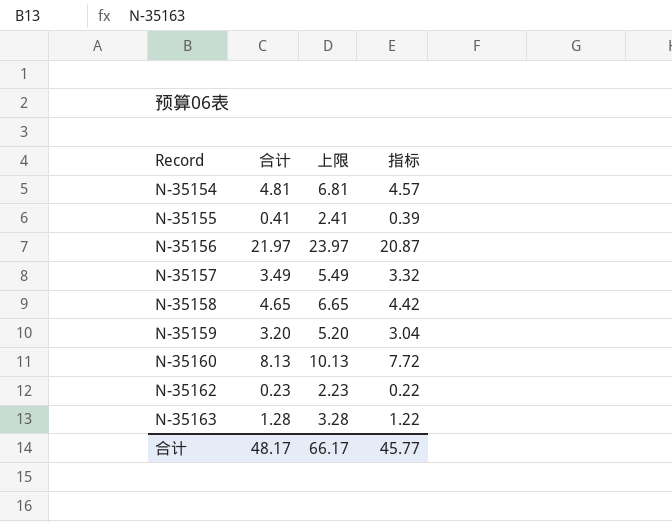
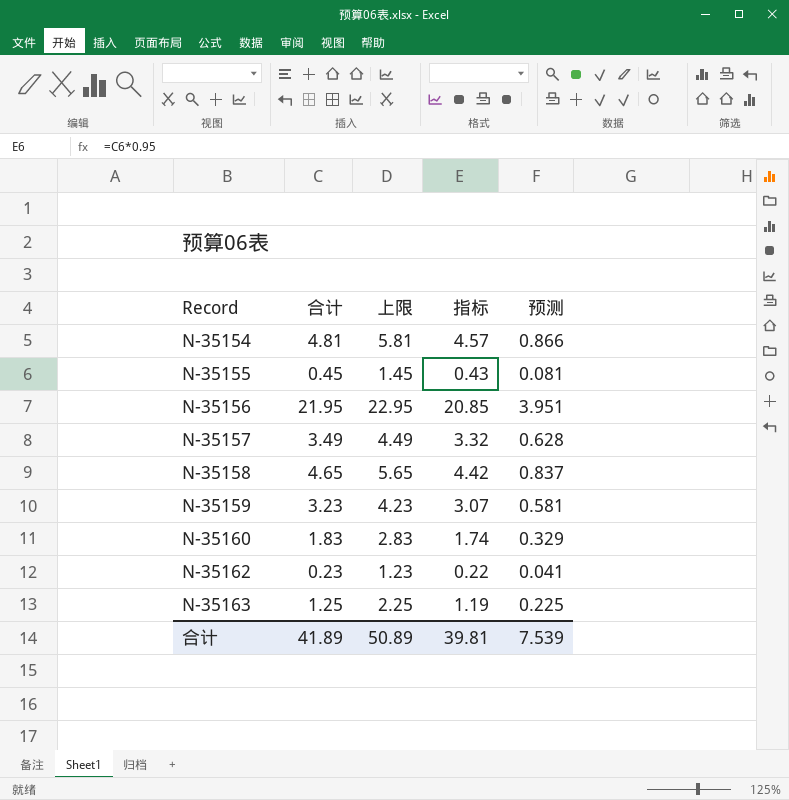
column 上限 | formula: [合计] + 2 -> [合计] + 1
column 预测 | formula: none -> [合计] * 0.18
N-35155 | 合计: 0.41 -> 0.45
N-35155 | 指标: 0.39 -> 0.43
N-35156 | 合计: 21.97 -> 21.95
N-35156 | 指标: 20.87 -> 20.85
N-35159 | 合计: 3.20 -> 3.23
N-35159 | 指标: 3.04 -> 3.07
N-35160 | 合计: 8.13 -> 1.83
N-35160 | 指标: 7.72 -> 1.74
N-35163 | 合计: 1.28 -> 1.25
N-35163 | 指标: 1.22 -> 1.19
合计 | 合计: 48.17 -> 41.89
合计 | 上限: 66.17 -> 50.89
合计 | 指标: 45.77 -> 39.81

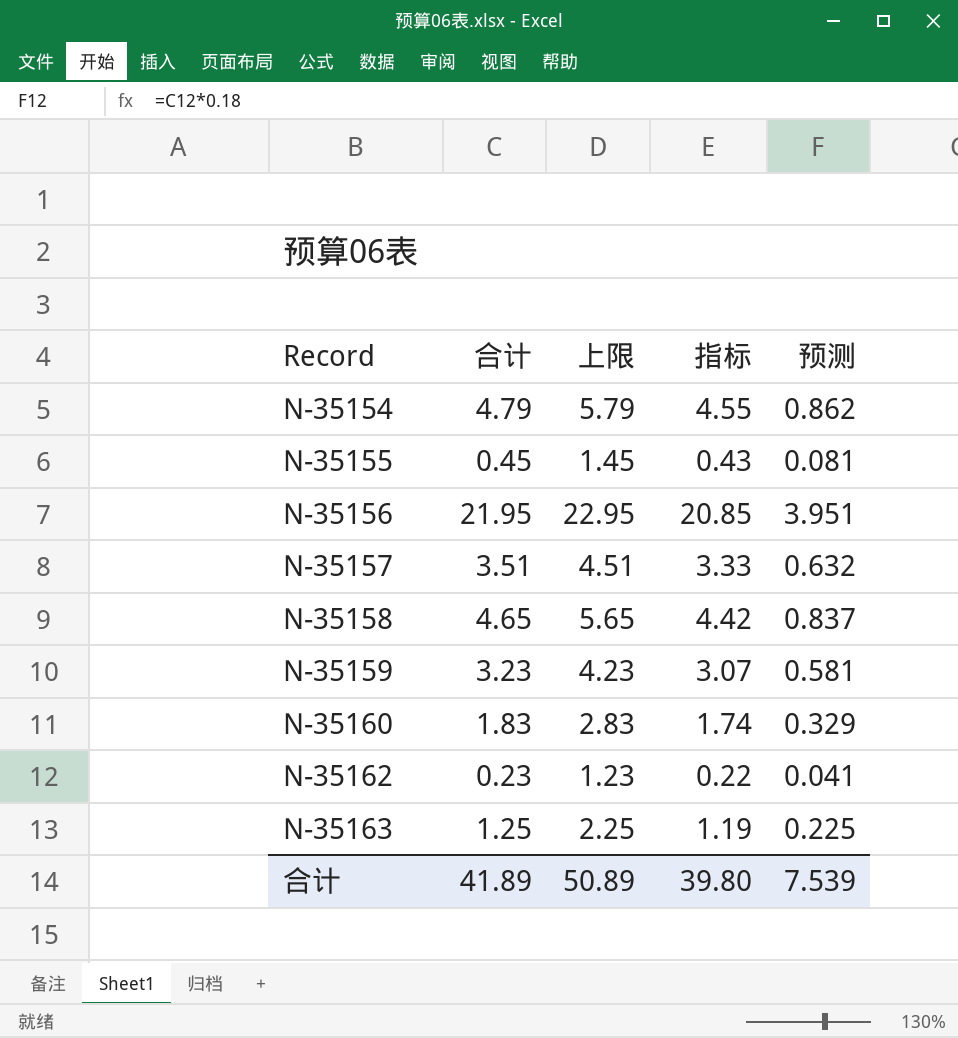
N-35154 | 合计: 4.81 -> 4.79
N-35154 | 上限: 5.81 -> 5.79
N-35154 | 指标: 4.57 -> 4.55
N-35154 | 预测: 0.866 -> 0.862
N-35157 | 合计: 3.49 -> 3.51
N-35157 | 上限: 4.49 -> 4.51
N-35157 | 指标: 3.32 -> 3.33
N-35157 | 预测: 0.628 -> 0.632
合计 | 指标: 39.81 -> 39.80

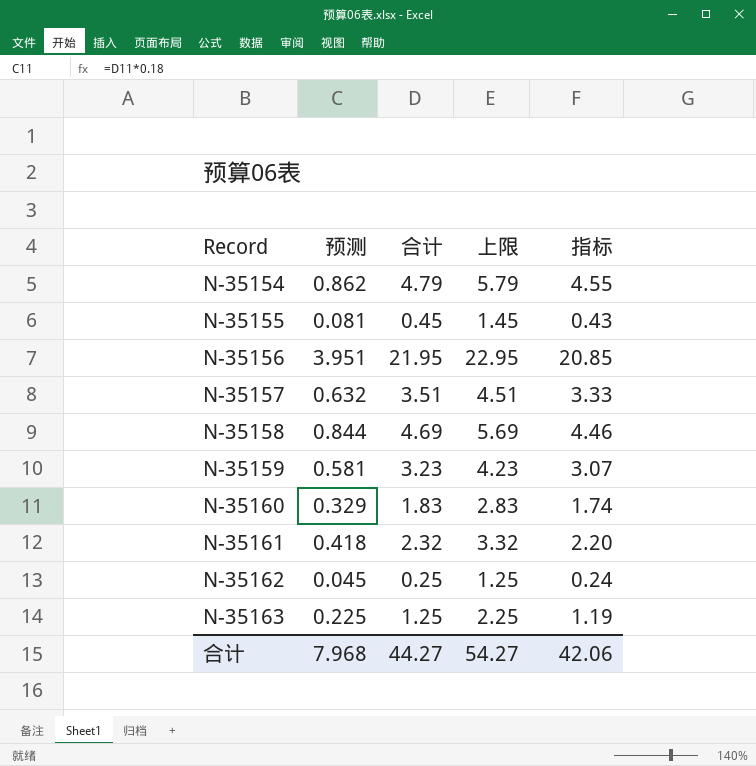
column 预测 | position: 5 -> 2
N-35158 | 预测: 0.837 -> 0.844
N-35158 | 合计: 4.65 -> 4.69
N-35158 | 上限: 5.65 -> 5.69
N-35158 | 指标: 4.42 -> 4.46
row N-35161: none -> 0.418 | 2.32 | 3.32 | 2.20
N-35162 | 预测: 0.041 -> 0.045
N-35162 | 合计: 0.23 -> 0.25
N-35162 | 上限: 1.23 -> 1.25
N-35162 | 指标: 0.22 -> 0.24
合计 | 预测: 7.539 -> 7.968
合计 | 合计: 41.89 -> 44.27
合计 | 上限: 50.89 -> 54.27
合计 | 指标: 39.80 -> 42.06

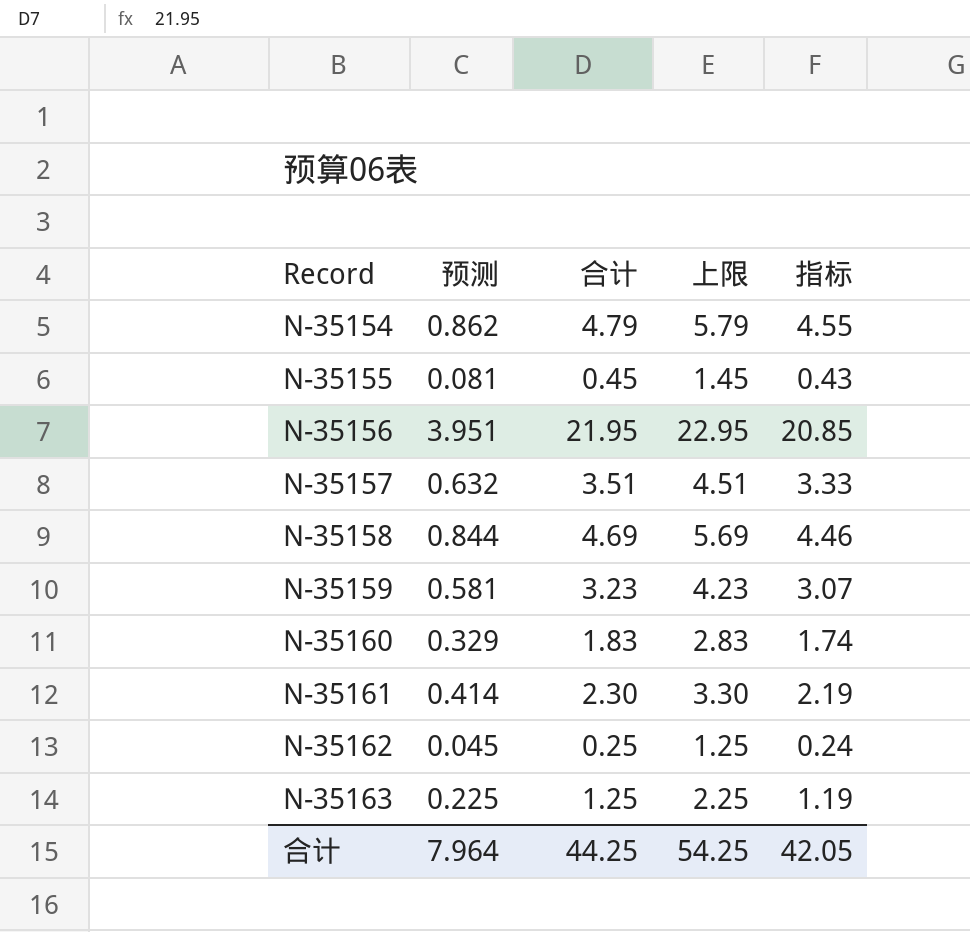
N-35161 | 预测: 0.418 -> 0.414
N-35161 | 合计: 2.32 -> 2.30
N-35161 | 上限: 3.32 -> 3.30
N-35161 | 指标: 2.20 -> 2.19
合计 | 预测: 7.968 -> 7.964
合计 | 合计: 44.27 -> 44.25
合计 | 上限: 54.27 -> 54.25
合计 | 指标: 42.06 -> 42.05

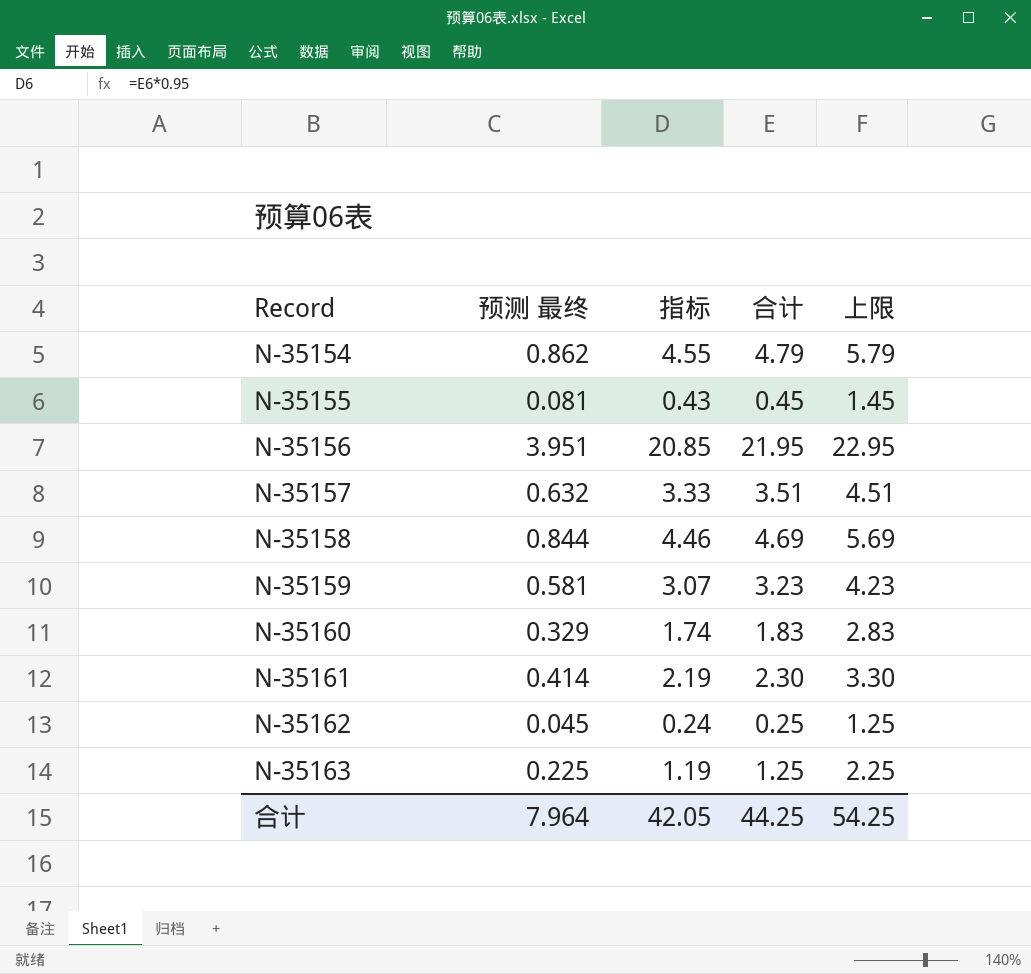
column name: 预测 -> 预测 最终
column 指标 | position: 5 -> 3

